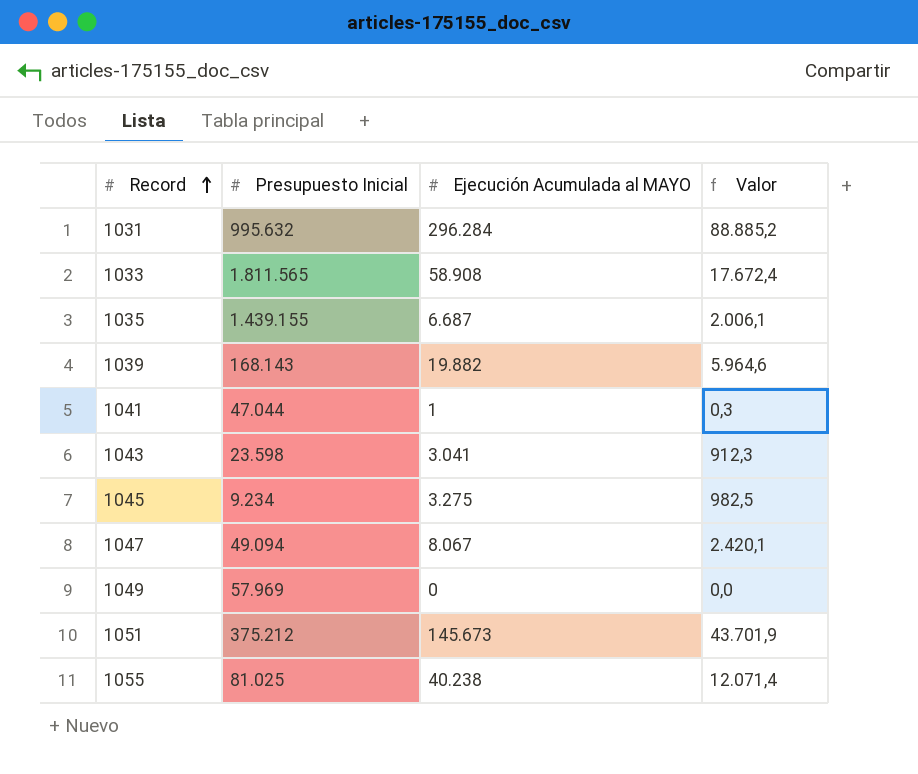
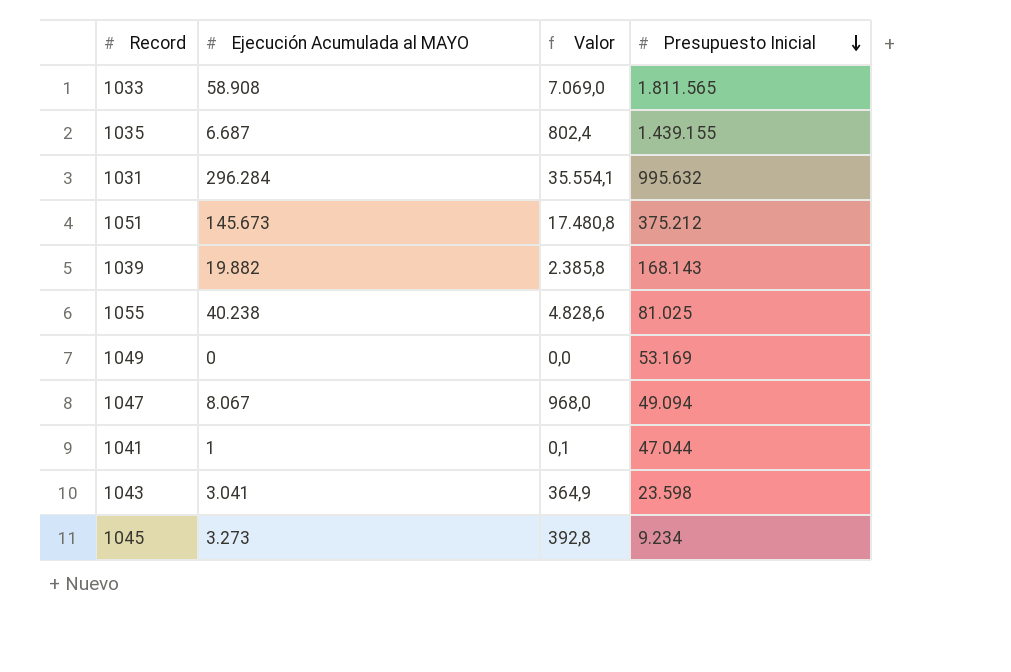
row order: Record ascending -> Presupuesto Inicial descending
column Valor | formula: [Ejecución Acumulada al MAYO] * 0,3 -> [Ejecución Acumulada al MAYO] * 0,12
column Presupuesto Inicial | position: 2 -> 4
1049 | Presupuesto Inicial: 57.969 -> 53.169
1045 | Ejecución Acumulada al MAYO: 3.275 -> 3.273

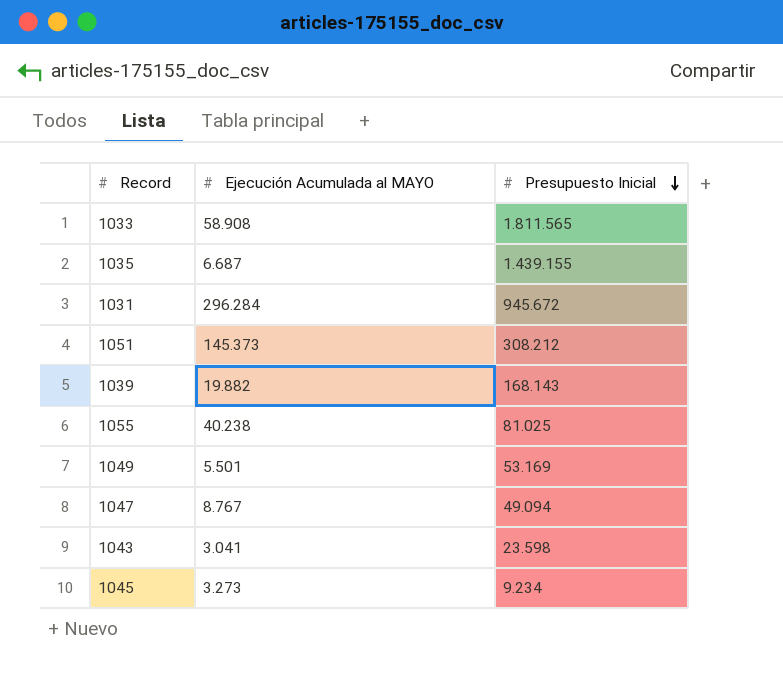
column Valor | formula: [Ejecución Acumulada al MAYO] * 0,12 -> none
row 1041: 1 | 0,1 | 47.044 -> none
1031 | Presupuesto Inicial: 995.632 -> 945.672
1051 | Ejecución Acumulada al MAYO: 145.673 -> 145.373
1051 | Presupuesto Inicial: 375.212 -> 308.212
1049 | Ejecución Acumulada al MAYO: 0 -> 5.501
1047 | Ejecución Acumulada al MAYO: 8.067 -> 8.767

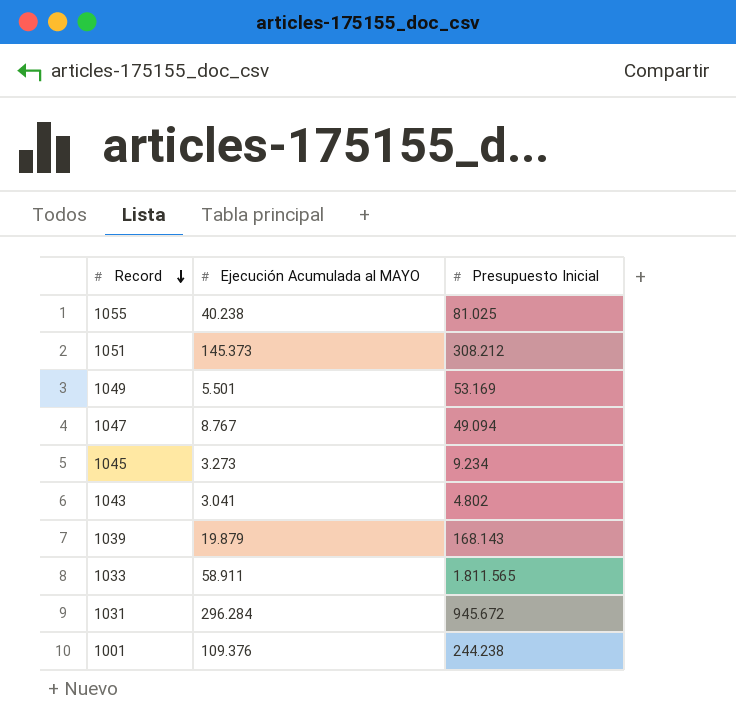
row order: Presupuesto Inicial descending -> Record descending
row 1035: 6.687 | 1.439.155 -> none
1043 | Presupuesto Inicial: 23.598 -> 4.802
1039 | Ejecución Acumulada al MAYO: 19.882 -> 19.879
1033 | Ejecución Acumulada al MAYO: 58.908 -> 58.911
row 1001: none -> 109.376 | 244.238

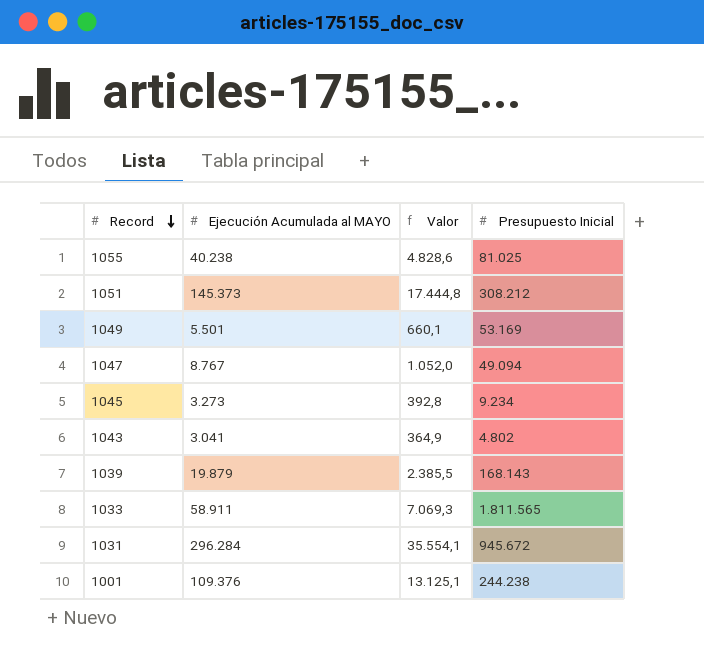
column Valor | formula: none -> [Ejecución Acumulada al MAYO] * 0,12

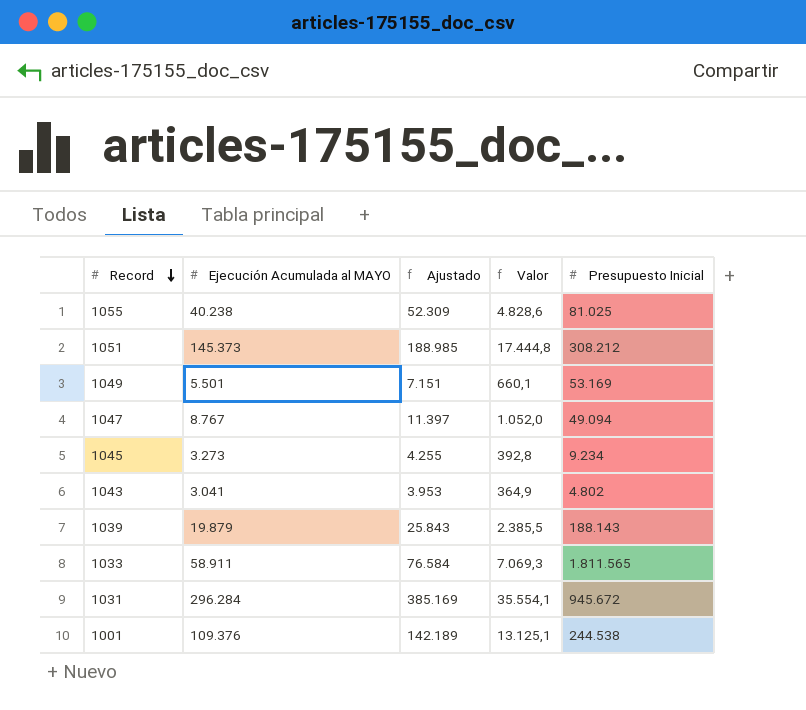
column Ajustado | formula: none -> [Ejecución Acumulada al MAYO] * 1,3
1039 | Presupuesto Inicial: 168.143 -> 188.143
1001 | Presupuesto Inicial: 244.238 -> 244.538

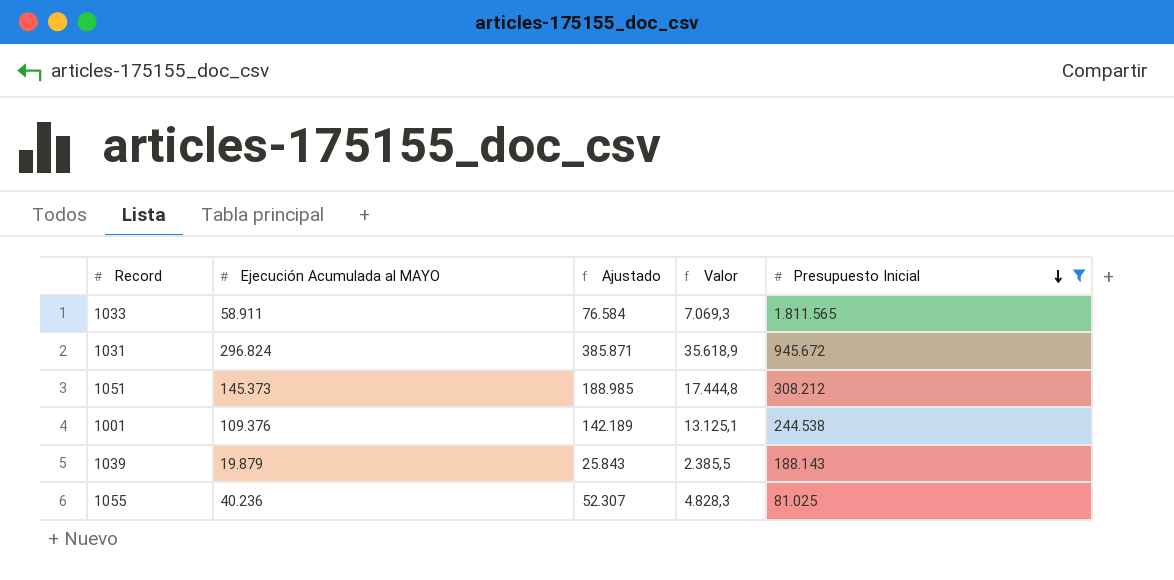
filter: none -> Presupuesto Inicial >= 81.025
row order: Record descending -> Presupuesto Inicial descending
1031 | Ejecución Acumulada al MAYO: 296.284 -> 296.824
1031 | Ajustado: 385.169 -> 385.871
1031 | Valor: 35.554,1 -> 35.618,9
1055 | Ejecución Acumulada al MAYO: 40.238 -> 40.236
1055 | Ajustado: 52.309 -> 52.307
1055 | Valor: 4.828,6 -> 4.828,3

